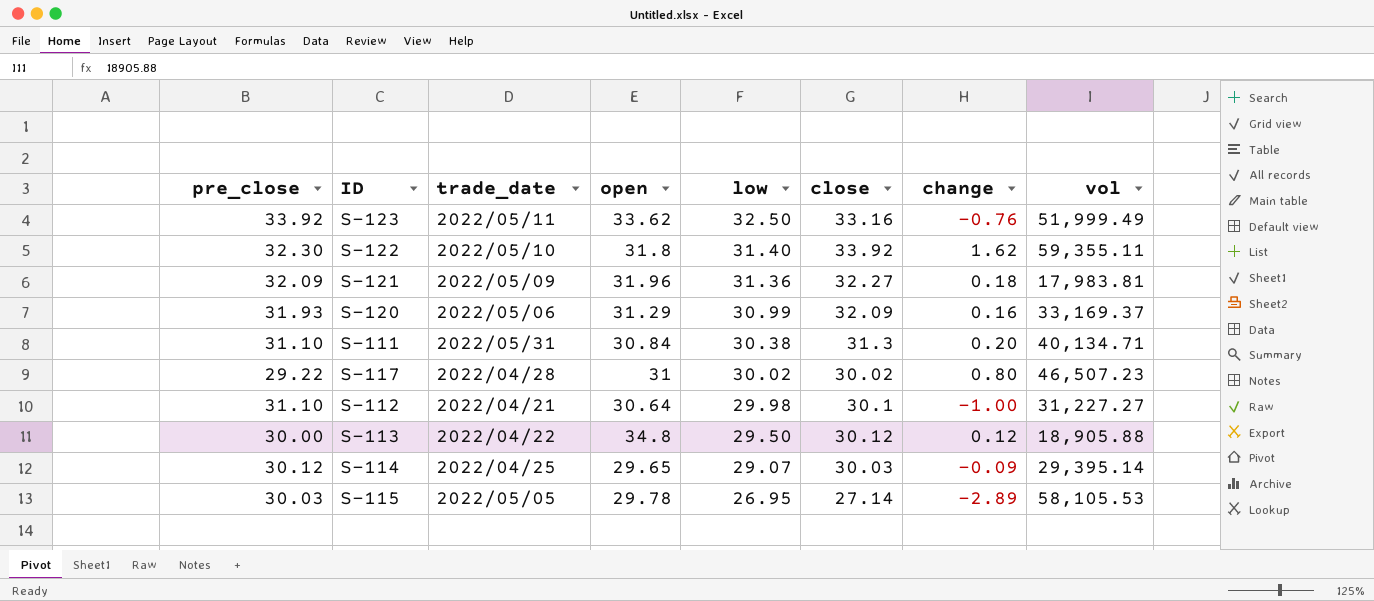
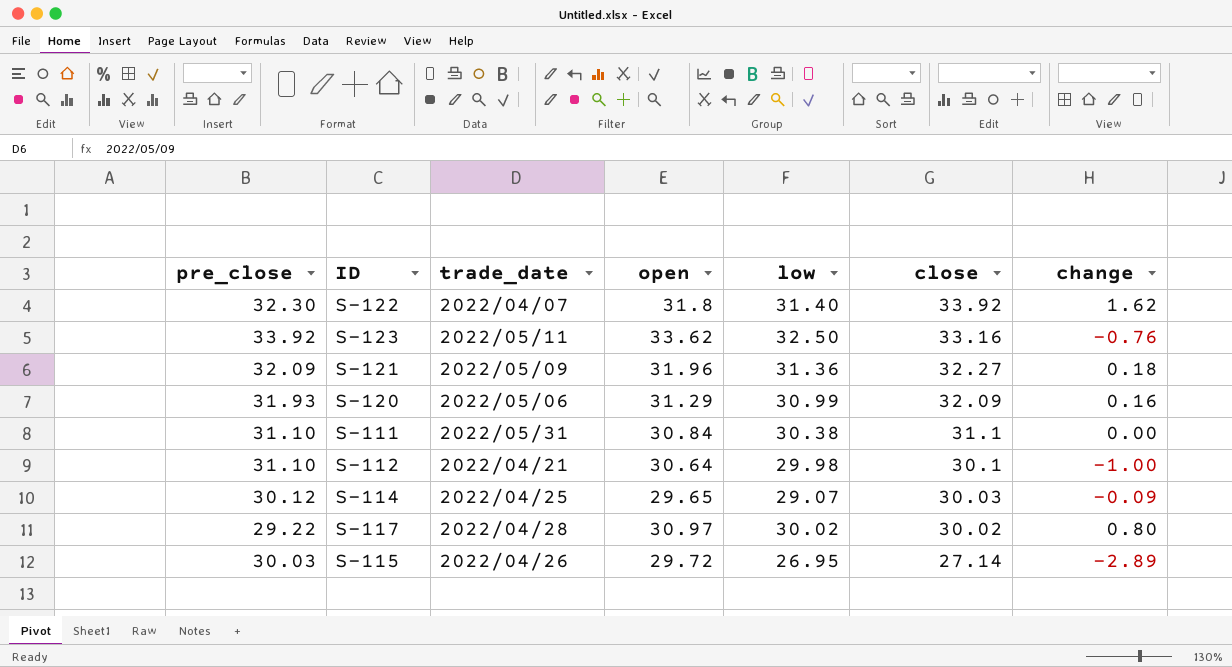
row order: low descending -> close descending
column vol | position: 8 -> none
row S-113: 30.00 | 2022/04/22 | 34.8 | 29.50 | 30.12 | 0.12 | 18,905.88 -> none
S-122 | trade_date: 2022/05/10 -> 2022/04/07
S-111 | close: 31.3 -> 31.1
S-111 | change: 0.20 -> 0.00
S-117 | open: 31 -> 30.97
S-115 | trade_date: 2022/05/05 -> 2022/04/26
S-115 | open: 29.78 -> 29.72

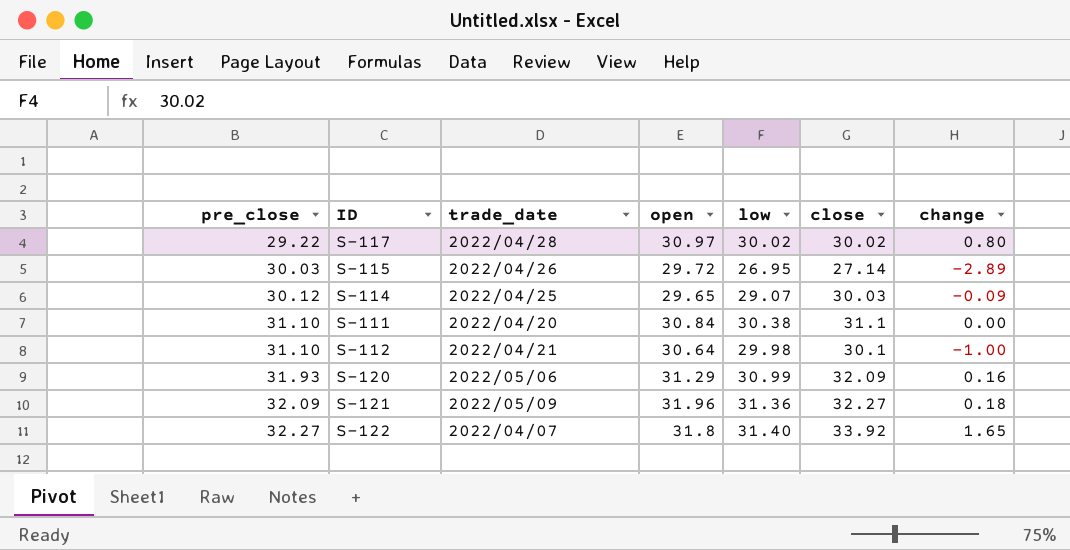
row order: close descending -> pre_close ascending
row S-123: 33.92 | 2022/05/11 | 33.62 | 32.50 | 33.16 | -0.76 -> none
S-111 | trade_date: 2022/05/31 -> 2022/04/20
S-122 | pre_close: 32.30 -> 32.27
S-122 | change: 1.62 -> 1.65

